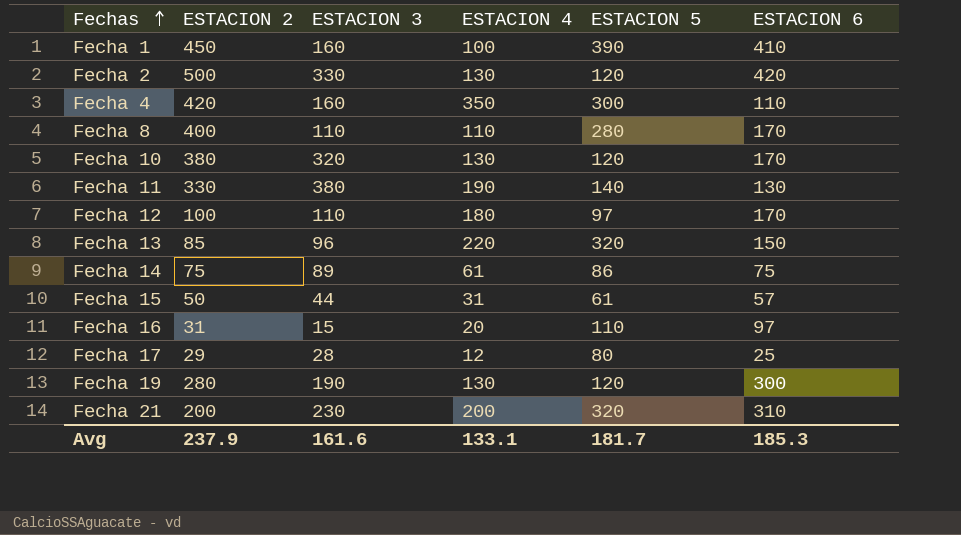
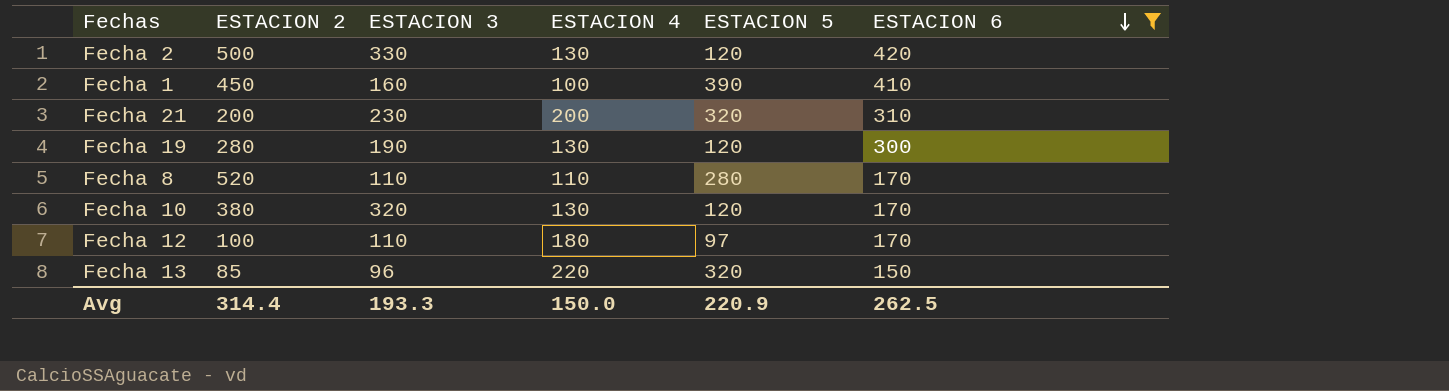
filter: none -> ESTACION 6 >= 150
row order: Fechas ascending -> ESTACION 6 descending
Fecha 8 | ESTACION 2: 400 -> 520
Avg | ESTACION 2: 237.9 -> 314.4
Avg | ESTACION 3: 161.6 -> 193.3
Avg | ESTACION 4: 133.1 -> 150.0
Avg | ESTACION 5: 181.7 -> 220.9
Avg | ESTACION 6: 185.3 -> 262.5

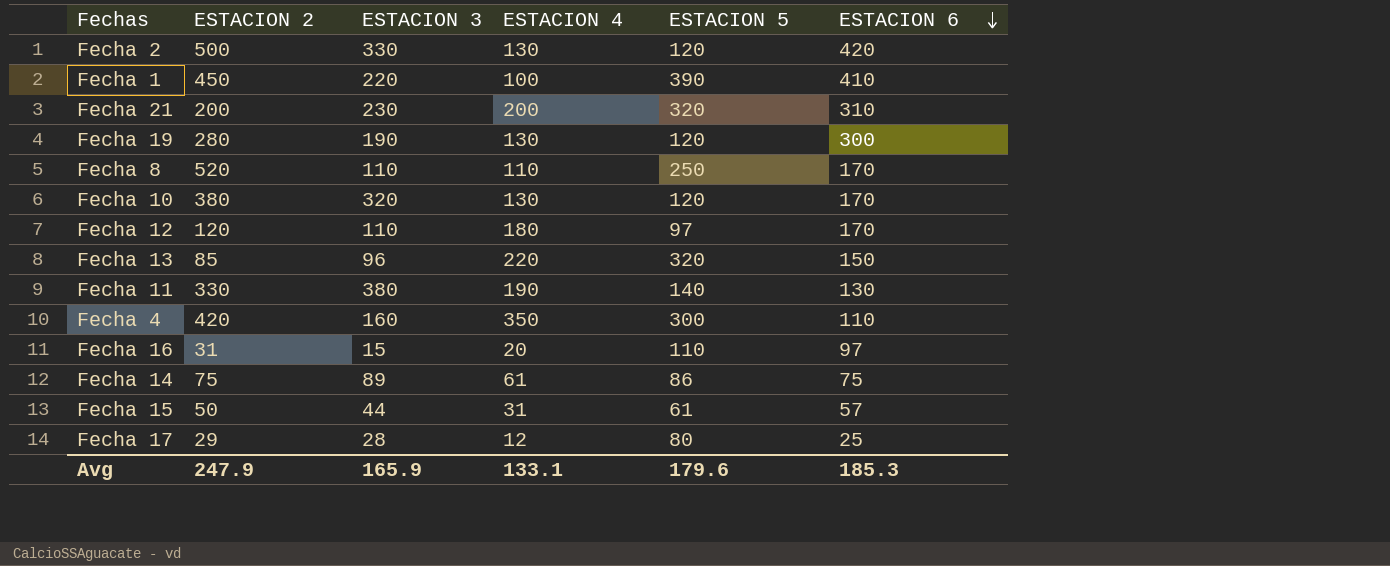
filter: ESTACION 6 >= 150 -> none
Fecha 1 | ESTACION 3: 160 -> 220
Fecha 8 | ESTACION 5: 280 -> 250
Fecha 12 | ESTACION 2: 100 -> 120
Avg | ESTACION 2: 314.4 -> 247.9
Avg | ESTACION 3: 193.3 -> 165.9
Avg | ESTACION 4: 150.0 -> 133.1
Avg | ESTACION 5: 220.9 -> 179.6
Avg | ESTACION 6: 262.5 -> 185.3

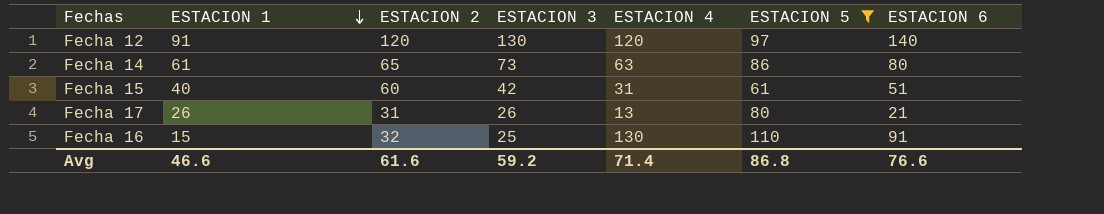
filter: none -> ESTACION 5 <= 110
row order: ESTACION 6 descending -> ESTACION 1 descending
column ESTACION 1 | position: none -> 2
Fecha 12 | ESTACION 3: 110 -> 130
Fecha 12 | ESTACION 4: 180 -> 120
Fecha 12 | ESTACION 6: 170 -> 140
Fecha 14 | ESTACION 2: 75 -> 65
Fecha 14 | ESTACION 3: 89 -> 73
Fecha 14 | ESTACION 4: 61 -> 63
Fecha 14 | ESTACION 6: 75 -> 80
Fecha 15 | ESTACION 2: 50 -> 60
Fecha 15 | ESTACION 3: 44 -> 42
Fecha 15 | ESTACION 6: 57 -> 51
Fecha 17 | ESTACION 2: 29 -> 31
Fecha 17 | ESTACION 3: 28 -> 26
Fecha 17 | ESTACION 4: 12 -> 13
Fecha 17 | ESTACION 6: 25 -> 21
Fecha 16 | ESTACION 2: 31 -> 32
Fecha 16 | ESTACION 3: 15 -> 25
Fecha 16 | ESTACION 4: 20 -> 130
Fecha 16 | ESTACION 6: 97 -> 91
Avg | ESTACION 2: 247.9 -> 61.6
Avg | ESTACION 3: 165.9 -> 59.2
Avg | ESTACION 4: 133.1 -> 71.4
Avg | ESTACION 5: 179.6 -> 86.8
Avg | ESTACION 6: 185.3 -> 76.6

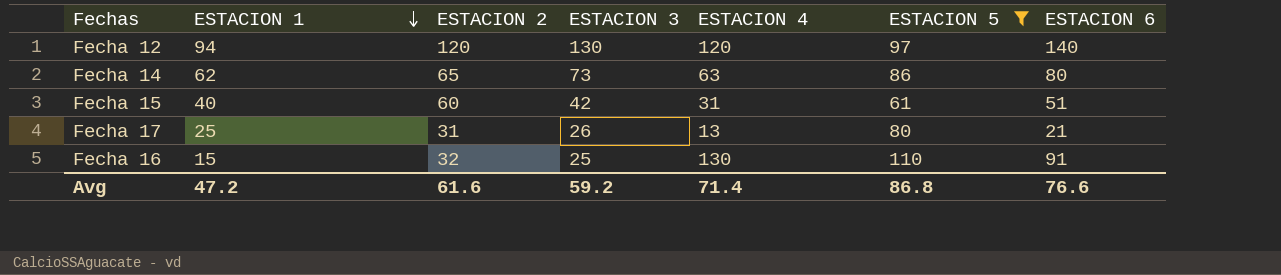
Fecha 12 | ESTACION 1: 91 -> 94
Fecha 14 | ESTACION 1: 61 -> 62
Fecha 17 | ESTACION 1: 26 -> 25
Avg | ESTACION 1: 46.6 -> 47.2

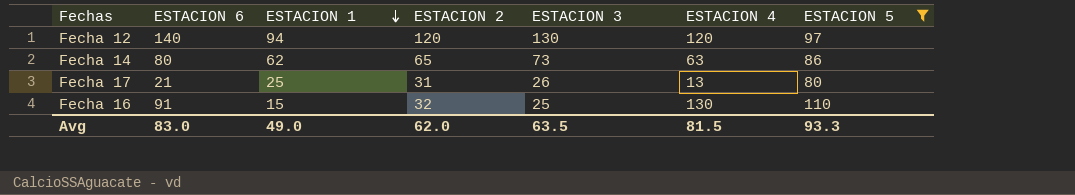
column ESTACION 6 | position: 7 -> 2
row Fecha 15: 40 | 60 | 42 | 31 | 61 | 51 -> none
Avg | ESTACION 6: 76.6 -> 83.0
Avg | ESTACION 1: 47.2 -> 49.0
Avg | ESTACION 2: 61.6 -> 62.0
Avg | ESTACION 3: 59.2 -> 63.5
Avg | ESTACION 4: 71.4 -> 81.5
Avg | ESTACION 5: 86.8 -> 93.3

